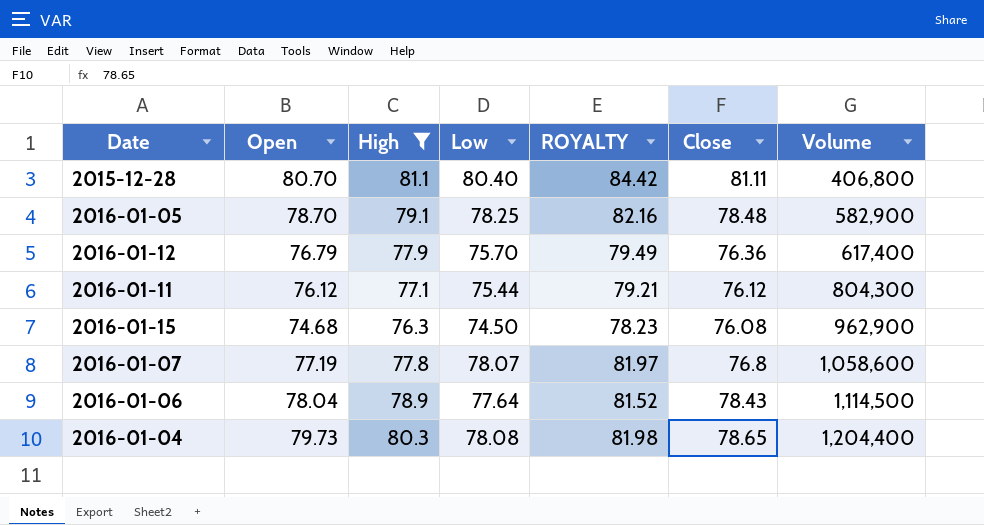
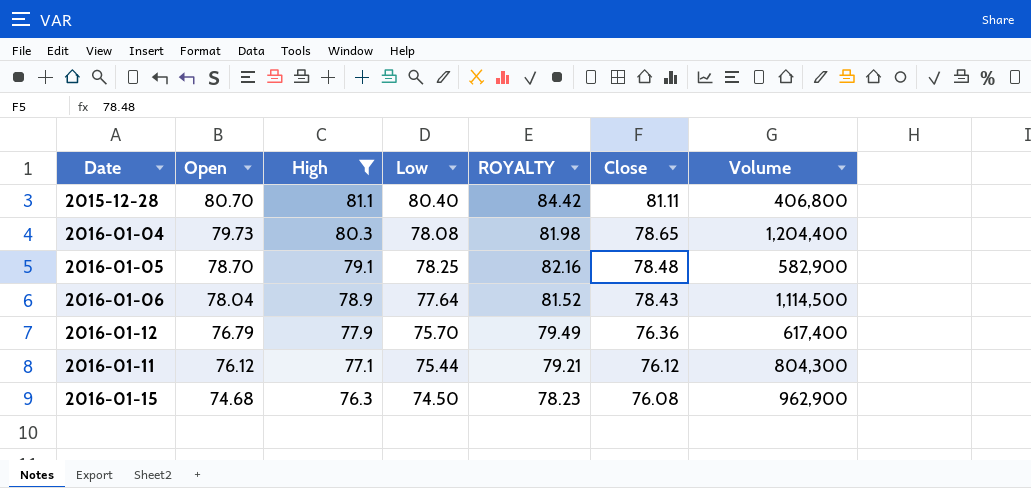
row order: Volume ascending -> Open descending
row 2016-01-07: 77.19 | 77.8 | 78.07 | 81.97 | 76.8 | 1,058,600 -> none

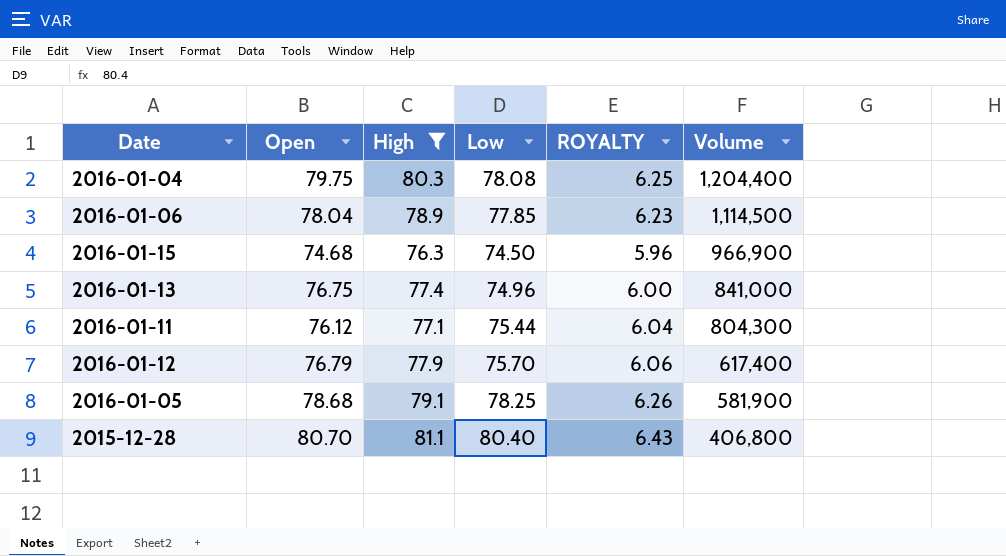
row order: Open descending -> Volume descending
column Close | position: 6 -> none
column ROYALTY | formula: [Low] * 1.05 -> [Low] * 0.08
2016-01-04 | Open: 79.73 -> 79.75
2016-01-06 | Low: 77.64 -> 77.85
2016-01-15 | Volume: 962,900 -> 966,900
row 2016-01-13: none -> 76.75 | 77.4 | 74.96 | 6.00 | 841,000
2016-01-05 | Open: 78.70 -> 78.68
2016-01-05 | Volume: 582,900 -> 581,900

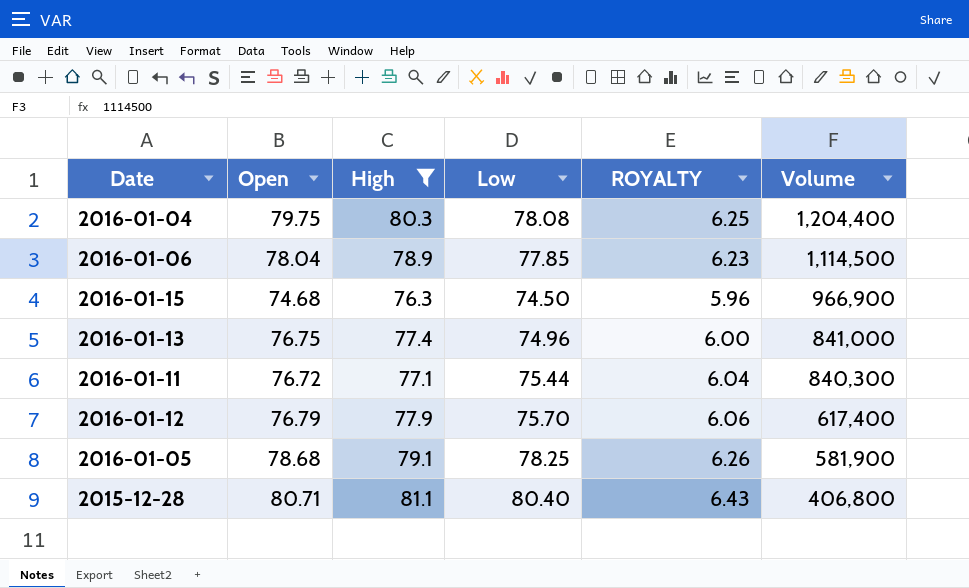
2016-01-11 | Open: 76.12 -> 76.72
2016-01-11 | Volume: 804,300 -> 840,300
2015-12-28 | Open: 80.70 -> 80.71

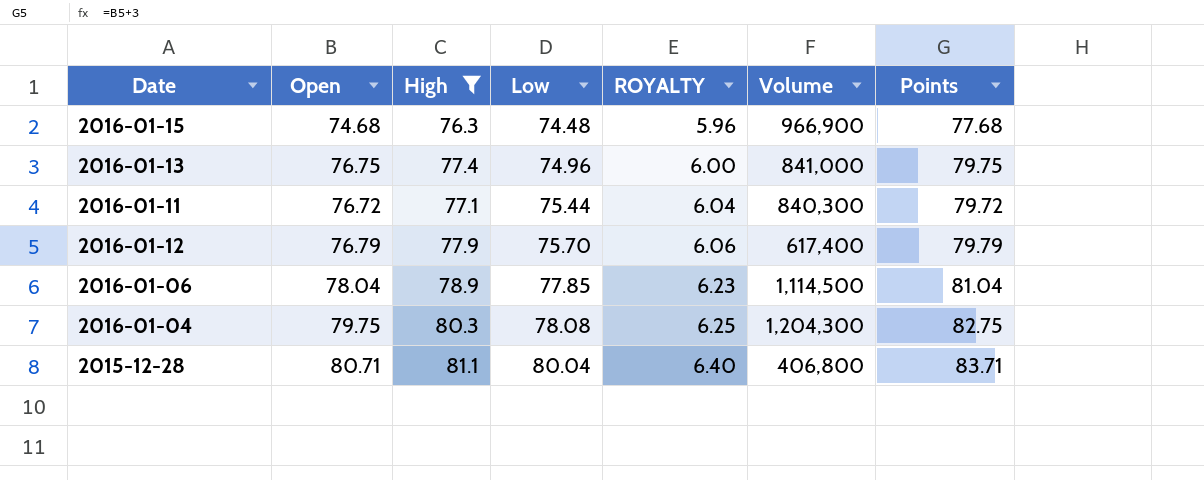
row order: Volume descending -> Low ascending
column Points | formula: none -> [Open] + 3
row 2016-01-05: 78.68 | 79.1 | 78.25 | 6.26 | 581,900 -> none
2016-01-15 | Low: 74.50 -> 74.48
2016-01-04 | Volume: 1,204,400 -> 1,204,300
2015-12-28 | Low: 80.40 -> 80.04
2015-12-28 | ROYALTY: 6.43 -> 6.40

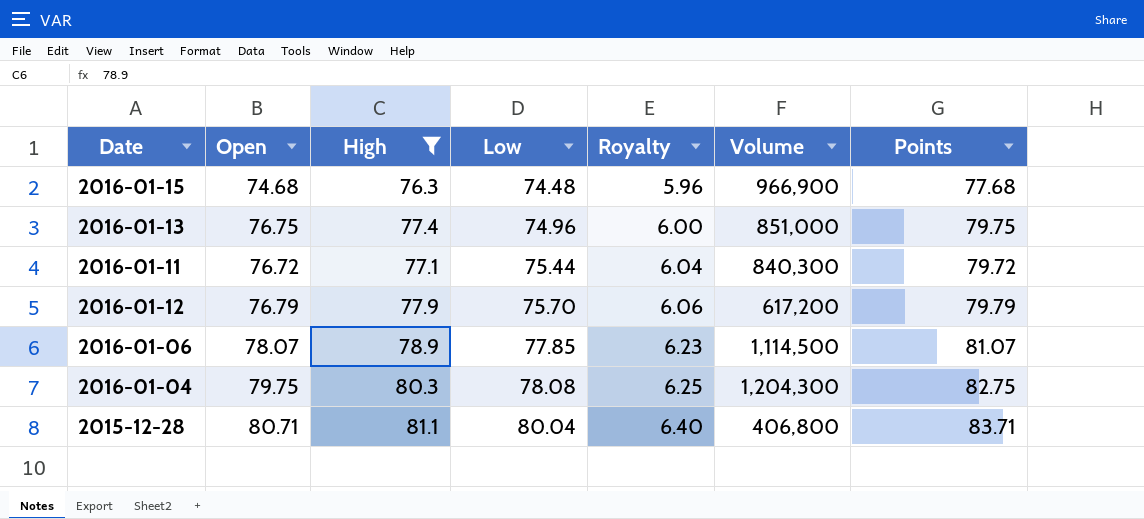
column name: ROYALTY -> Royalty
2016-01-13 | Volume: 841,000 -> 851,000
2016-01-12 | Volume: 617,400 -> 617,200
2016-01-06 | Open: 78.04 -> 78.07
2016-01-06 | Points: 81.04 -> 81.07

